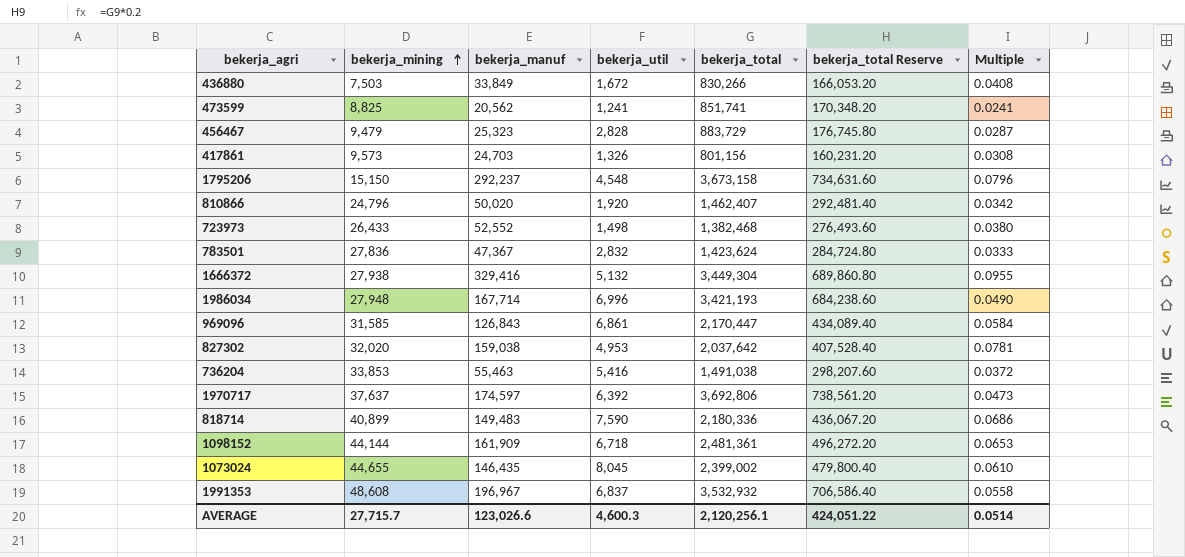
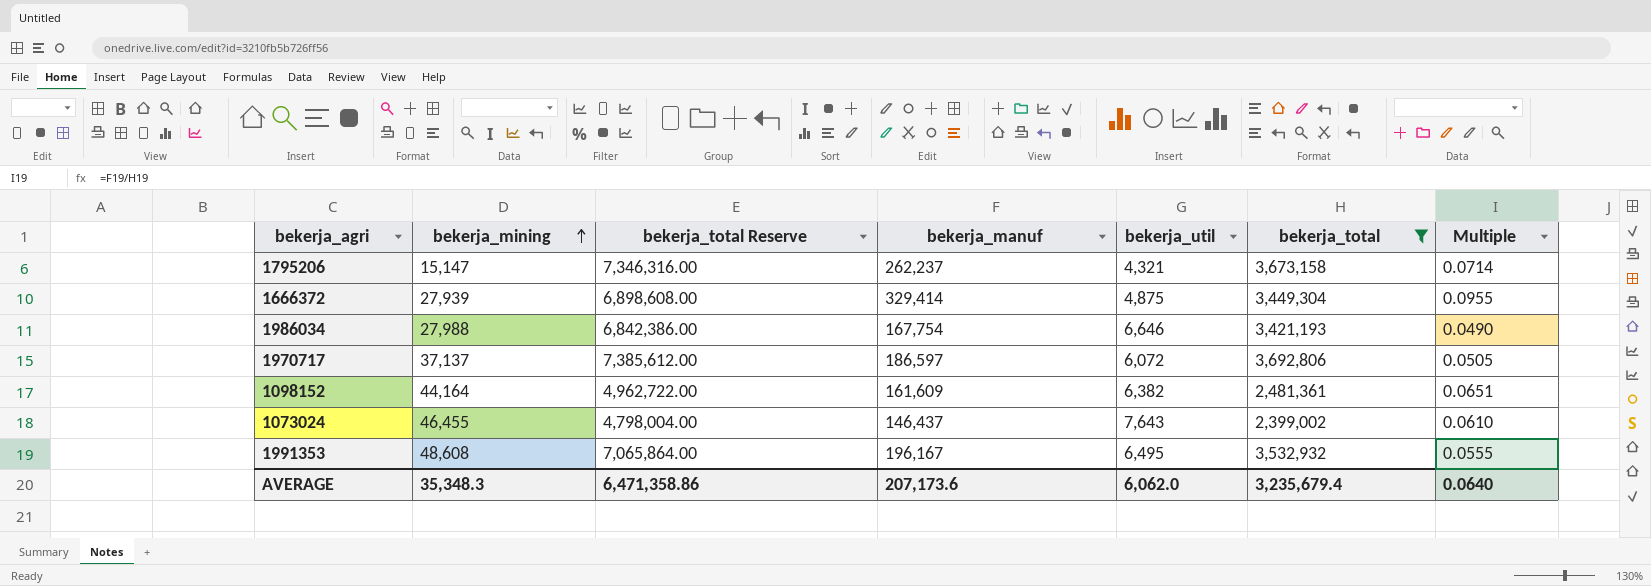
filter: none -> bekerja_total >= 2,399,002
column bekerja_total Reserve | formula: [bekerja_total] * 0.2 -> [bekerja_total] * 2
column bekerja_total Reserve | position: 6 -> 3
1795206 | bekerja_mining: 15,150 -> 15,147
1795206 | bekerja_manuf: 292,237 -> 262,237
1795206 | bekerja_util: 4,548 -> 4,321
1795206 | Multiple: 0.0796 -> 0.0714
1666372 | bekerja_mining: 27,938 -> 27,939
1666372 | bekerja_manuf: 329,416 -> 329,414
1666372 | bekerja_util: 5,132 -> 4,875
1986034 | bekerja_mining: 27,948 -> 27,988
1986034 | bekerja_manuf: 167,714 -> 167,754
1986034 | bekerja_util: 6,996 -> 6,646
1970717 | bekerja_mining: 37,637 -> 37,137
1970717 | bekerja_manuf: 174,597 -> 186,597
1970717 | bekerja_util: 6,392 -> 6,072
1970717 | Multiple: 0.0473 -> 0.0505
1098152 | bekerja_mining: 44,144 -> 44,164
1098152 | bekerja_manuf: 161,909 -> 161,609
1098152 | bekerja_util: 6,718 -> 6,382
1098152 | Multiple: 0.0653 -> 0.0651
1073024 | bekerja_mining: 44,655 -> 46,455
1073024 | bekerja_manuf: 146,435 -> 146,437
1073024 | bekerja_util: 8,045 -> 7,643
1991353 | bekerja_manuf: 196,967 -> 196,167
1991353 | bekerja_util: 6,837 -> 6,495
1991353 | Multiple: 0.0558 -> 0.0555
AVERAGE | bekerja_mining: 27,715.7 -> 35,348.3
AVERAGE | bekerja_total Reserve: 424,051.22 -> 6,471,358.86
AVERAGE | bekerja_manuf: 123,026.6 -> 207,173.6
AVERAGE | bekerja_util: 4,600.3 -> 6,062.0
AVERAGE | bekerja_total: 2,120,256.1 -> 3,235,679.4
AVERAGE | Multiple: 0.0514 -> 0.0640

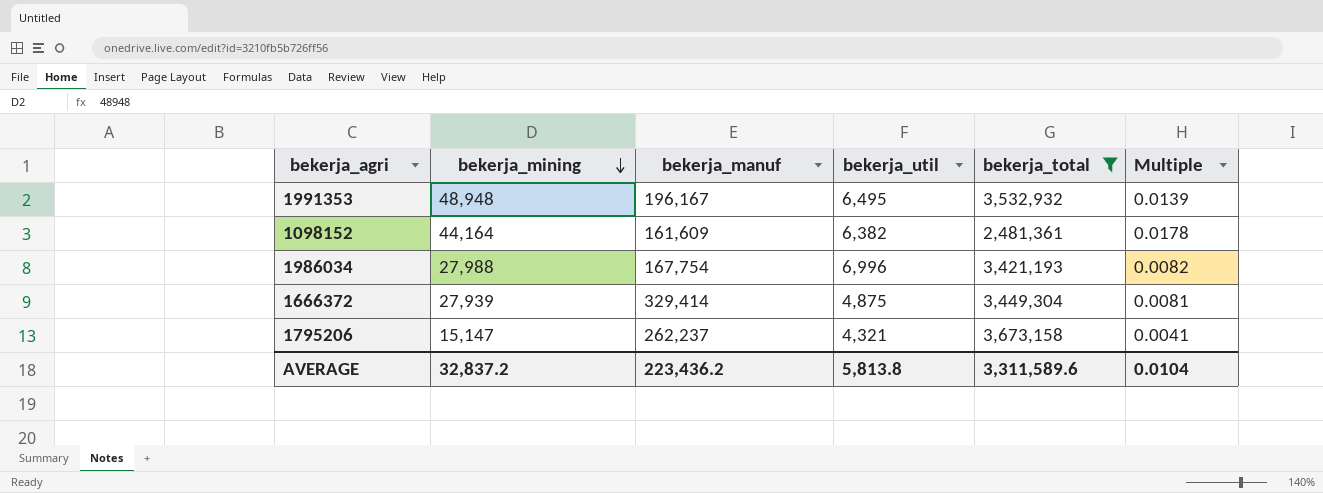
row order: bekerja_mining ascending -> bekerja_mining descending
column bekerja_total Reserve | formula: [bekerja_total] * 2 -> none
column Multiple | formula: [bekerja_manuf] / [bekerja_total] -> [bekerja_mining] / [bekerja_total]
row 1970717: 37,137 | 7,385,612.00 | 186,597 | 6,072 | 3,692,806 | 0.0505 -> none
row 1073024: 46,455 | 4,798,004.00 | 146,437 | 7,643 | 2,399,002 | 0.0610 -> none
1991353 | bekerja_mining: 48,608 -> 48,948
1986034 | bekerja_util: 6,646 -> 6,996
AVERAGE | bekerja_mining: 35,348.3 -> 32,837.2
AVERAGE | bekerja_manuf: 207,173.6 -> 223,436.2
AVERAGE | bekerja_util: 6,062.0 -> 5,813.8
AVERAGE | bekerja_total: 3,235,679.4 -> 3,311,589.6
AVERAGE | Multiple: 0.0640 -> 0.0104

